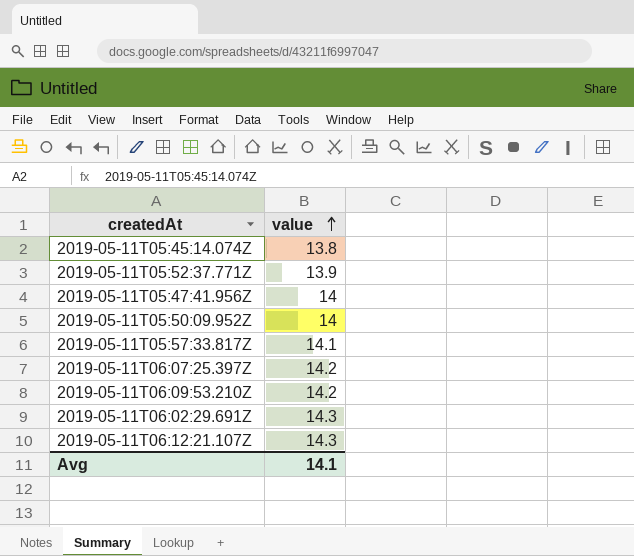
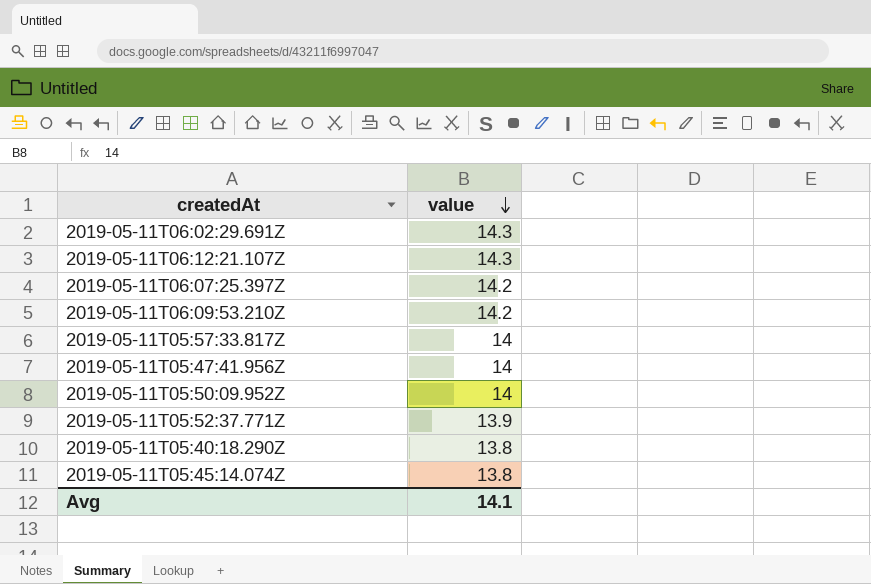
row order: value ascending -> value descending
2019-05-11T05:57:33.817Z | value: 14.1 -> 14
row 2019-05-11T05:40:18.290Z: none -> 13.8

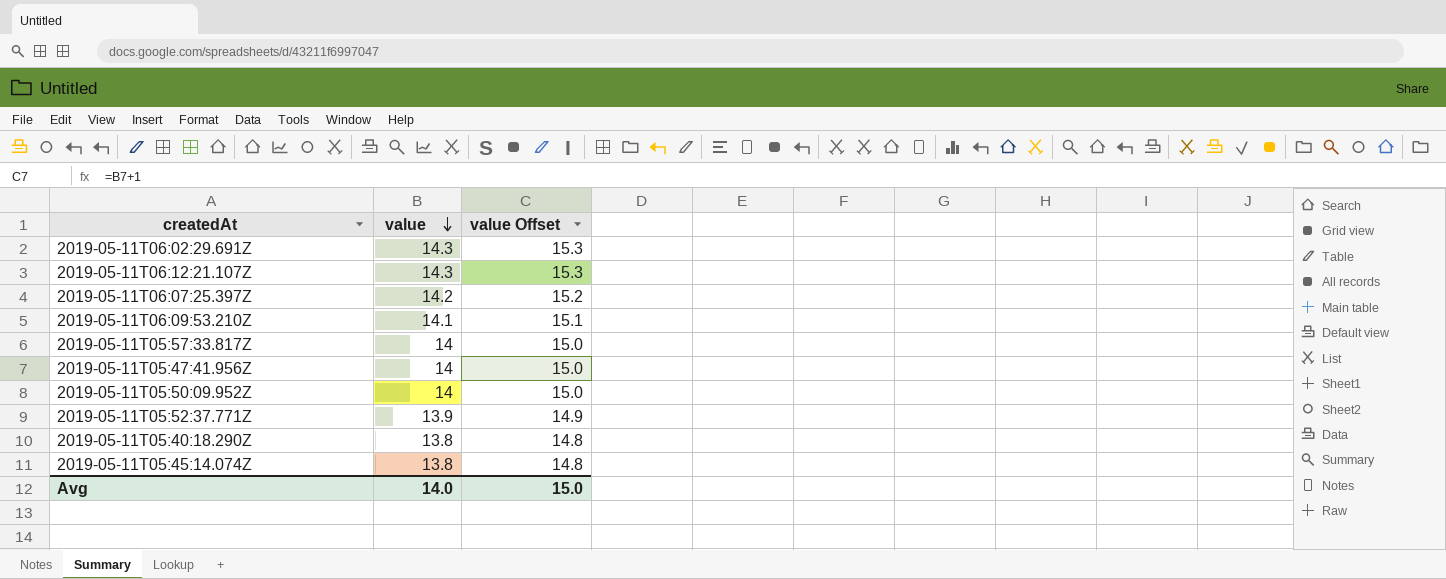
column value Offset | formula: none -> [value] + 1
2019-05-11T06:09:53.210Z | value: 14.2 -> 14.1
Avg | value: 14.1 -> 14.0

